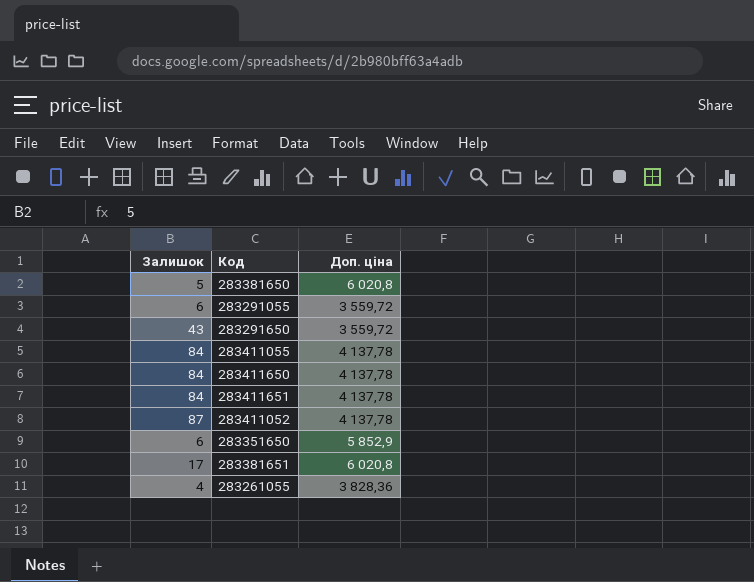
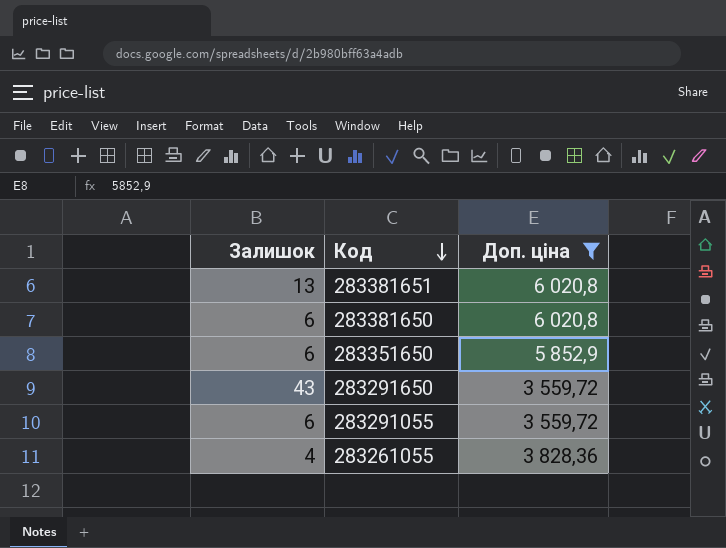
filter: none -> Доп. ціна != 4 137,78
row order: none -> Код descending
283381651 | Залишок: 17 -> 13
283381650 | Залишок: 5 -> 6

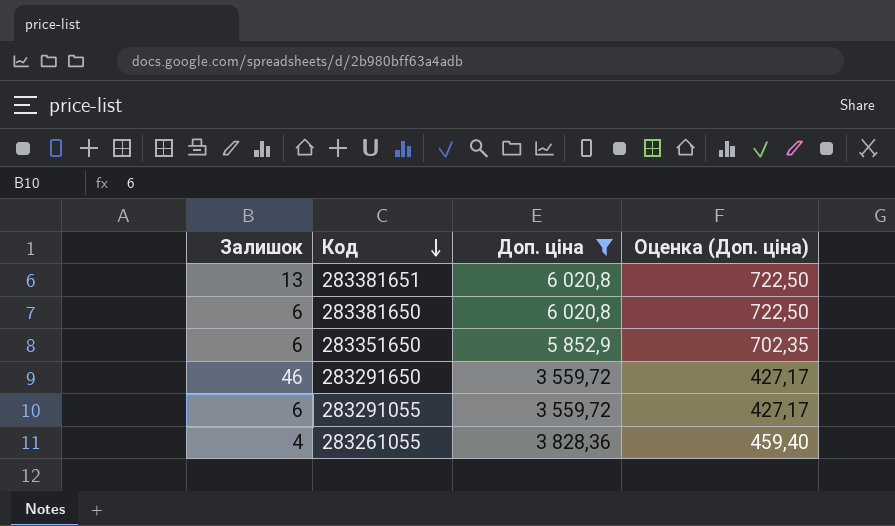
column Оценка (Доп. ціна) | formula: none -> [Доп. ціна] * 0,12
283291650 | Залишок: 43 -> 46

